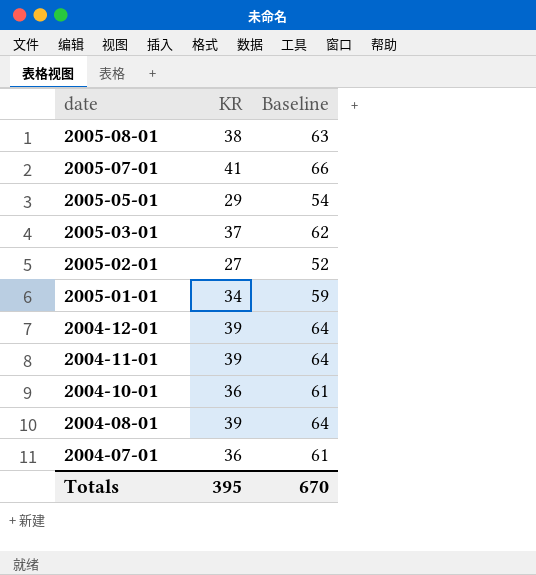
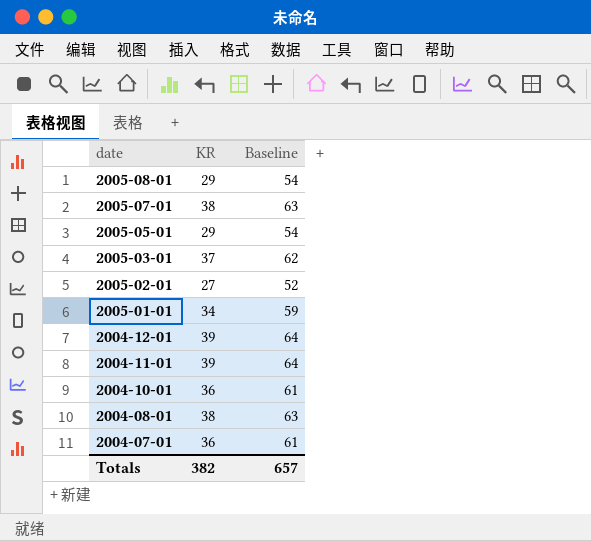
2005-08-01 | KR: 38 -> 29
2005-08-01 | Baseline: 63 -> 54
2005-07-01 | KR: 41 -> 38
2005-07-01 | Baseline: 66 -> 63
2004-08-01 | KR: 39 -> 38
2004-08-01 | Baseline: 64 -> 63
Totals | KR: 395 -> 382
Totals | Baseline: 670 -> 657

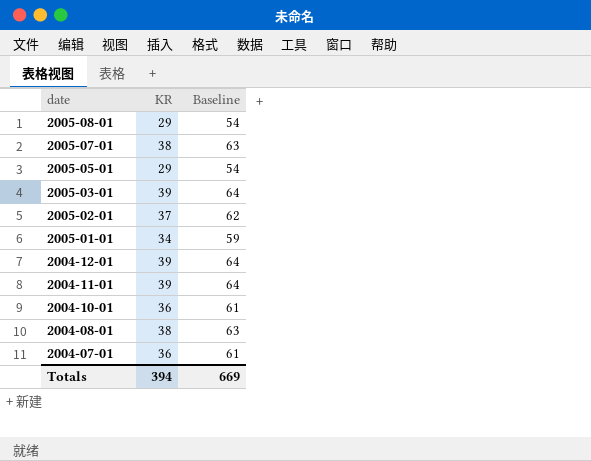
2005-03-01 | KR: 37 -> 39
2005-03-01 | Baseline: 62 -> 64
2005-02-01 | KR: 27 -> 37
2005-02-01 | Baseline: 52 -> 62
Totals | KR: 382 -> 394
Totals | Baseline: 657 -> 669

